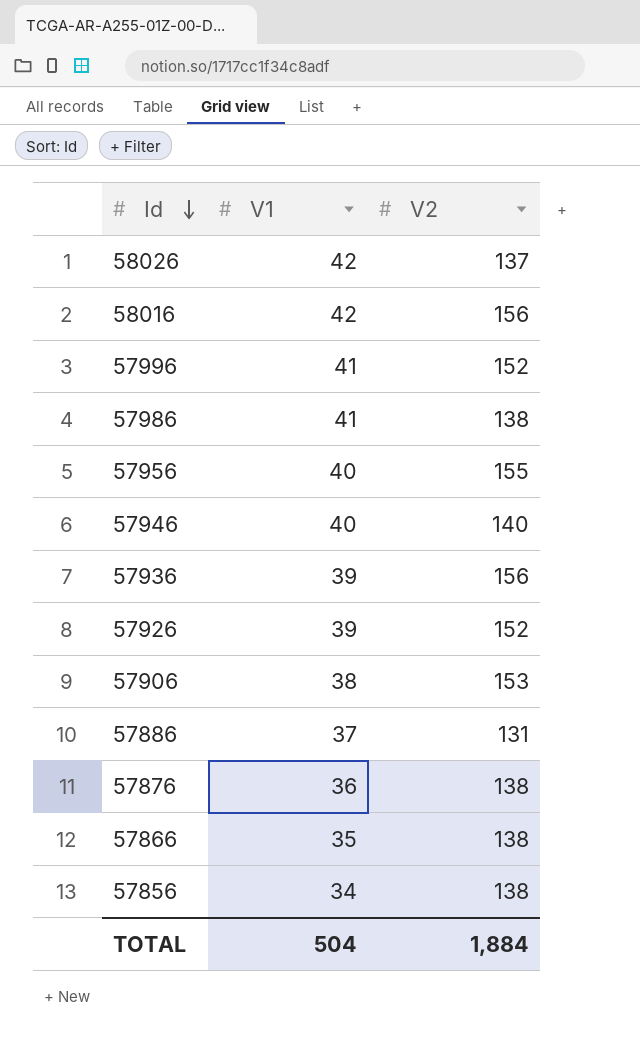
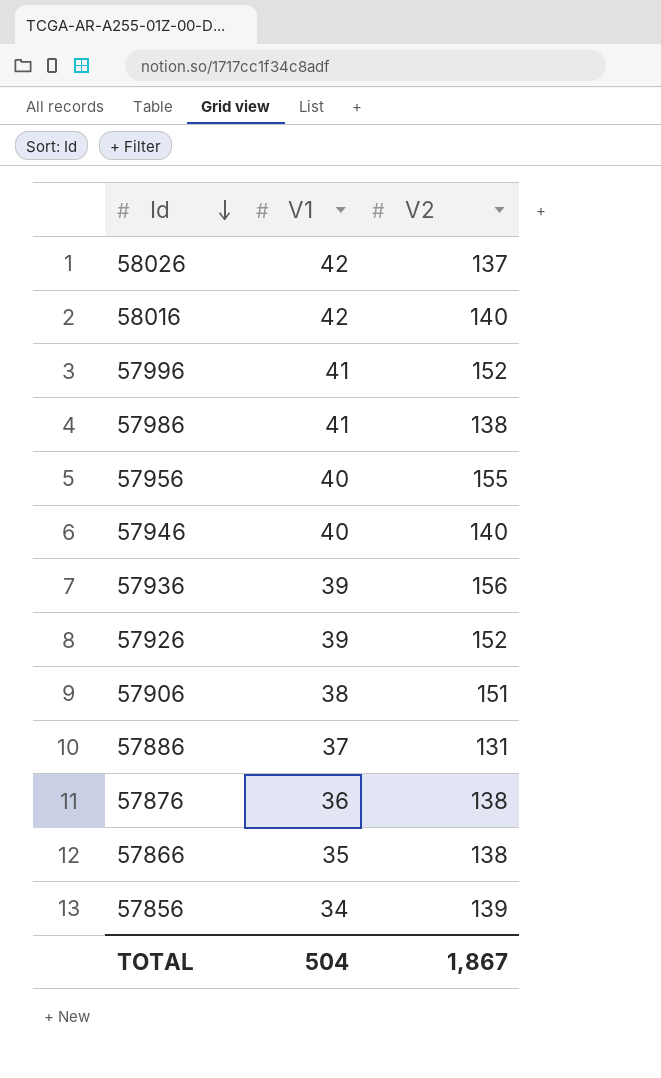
58016 | V2: 156 -> 140
57906 | V2: 153 -> 151
57856 | V2: 138 -> 139
TOTAL | V2: 1,884 -> 1,867

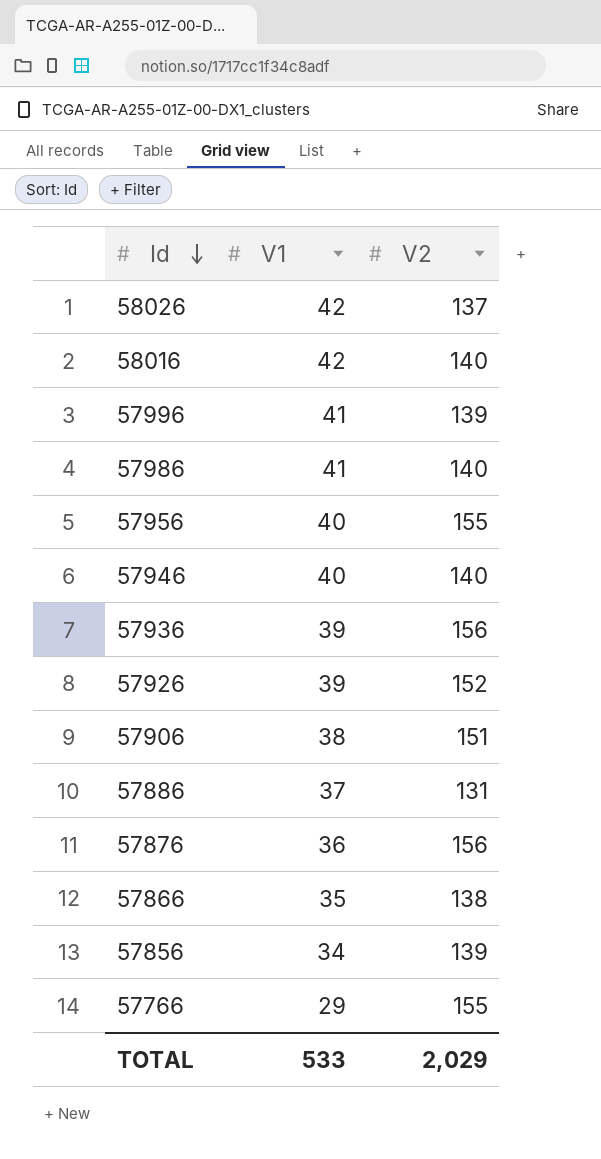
57996 | V2: 152 -> 139
57986 | V2: 138 -> 140
57876 | V2: 138 -> 156
row 57766: none -> 29 | 155
TOTAL | V1: 504 -> 533
TOTAL | V2: 1,867 -> 2,029

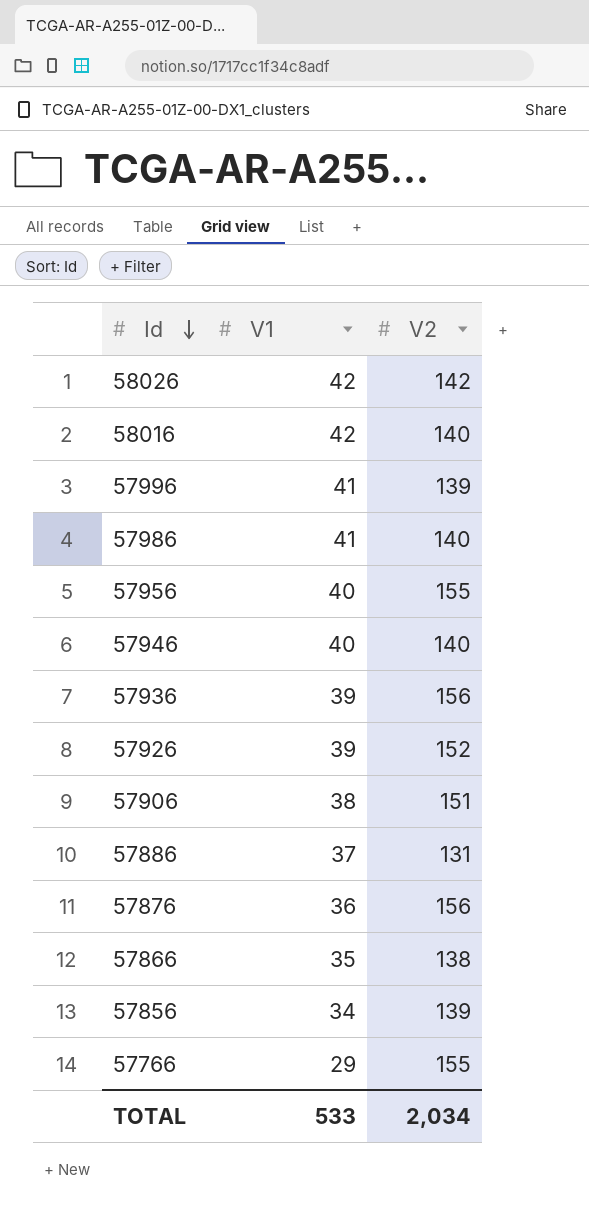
58026 | V2: 137 -> 142
TOTAL | V2: 2,029 -> 2,034

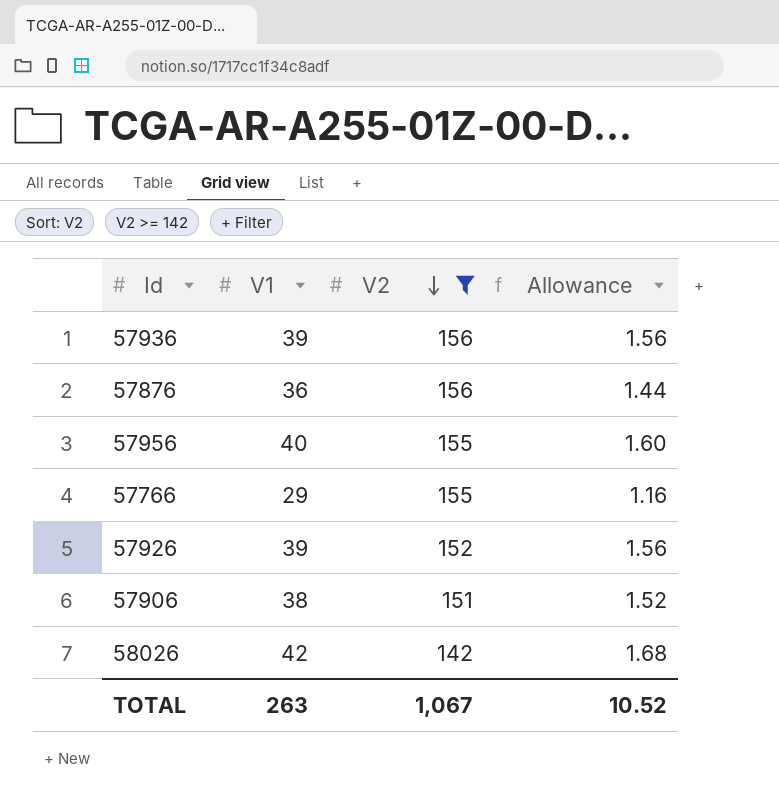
filter: none -> V2 >= 142
row order: Id descending -> V2 descending
column Allowance | formula: none -> [V1] * 0.04
TOTAL | V1: 533 -> 263
TOTAL | V2: 2,034 -> 1,067

